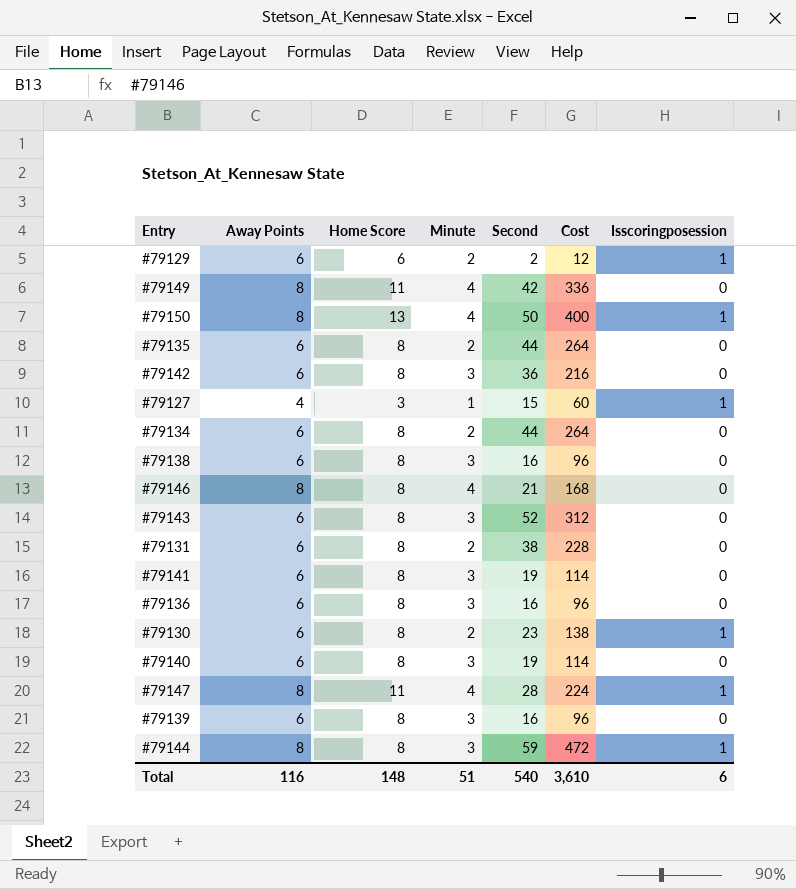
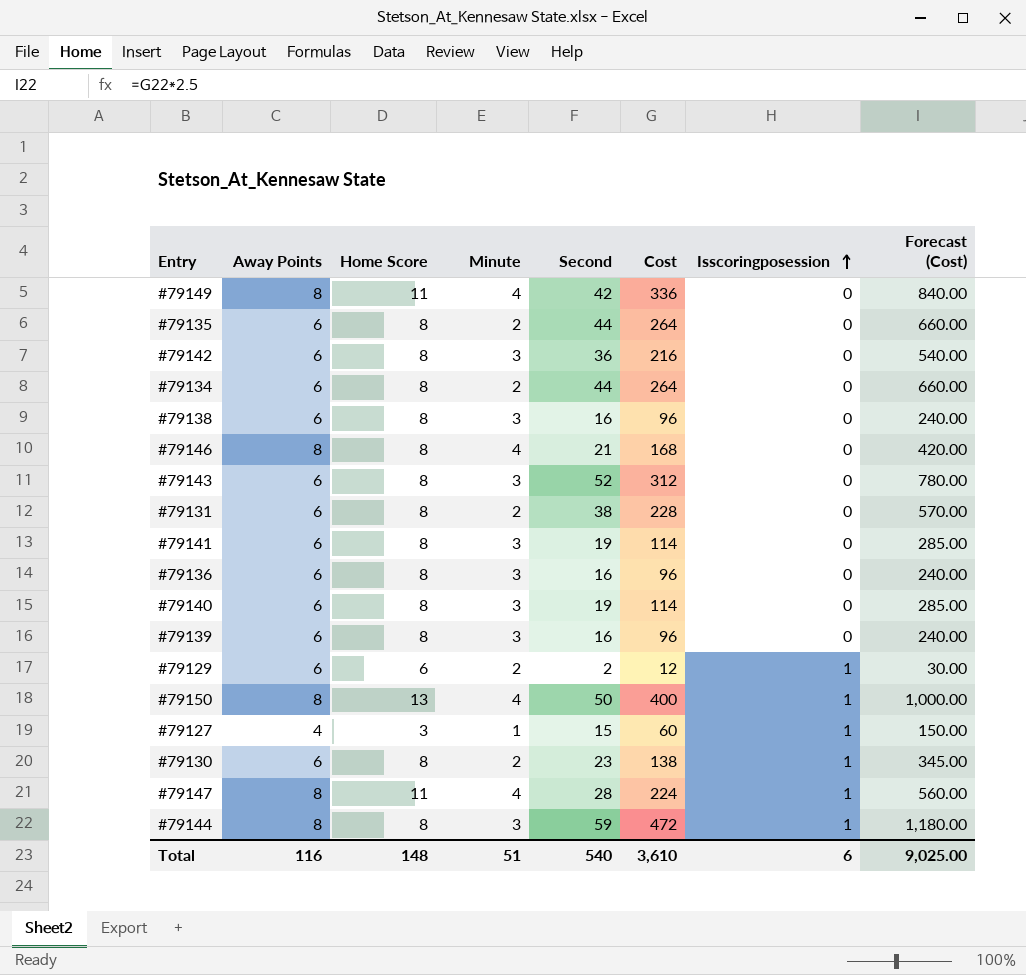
row order: none -> Isscoringposession ascending
column Forecast (Cost) | formula: none -> [Cost] * 2.5

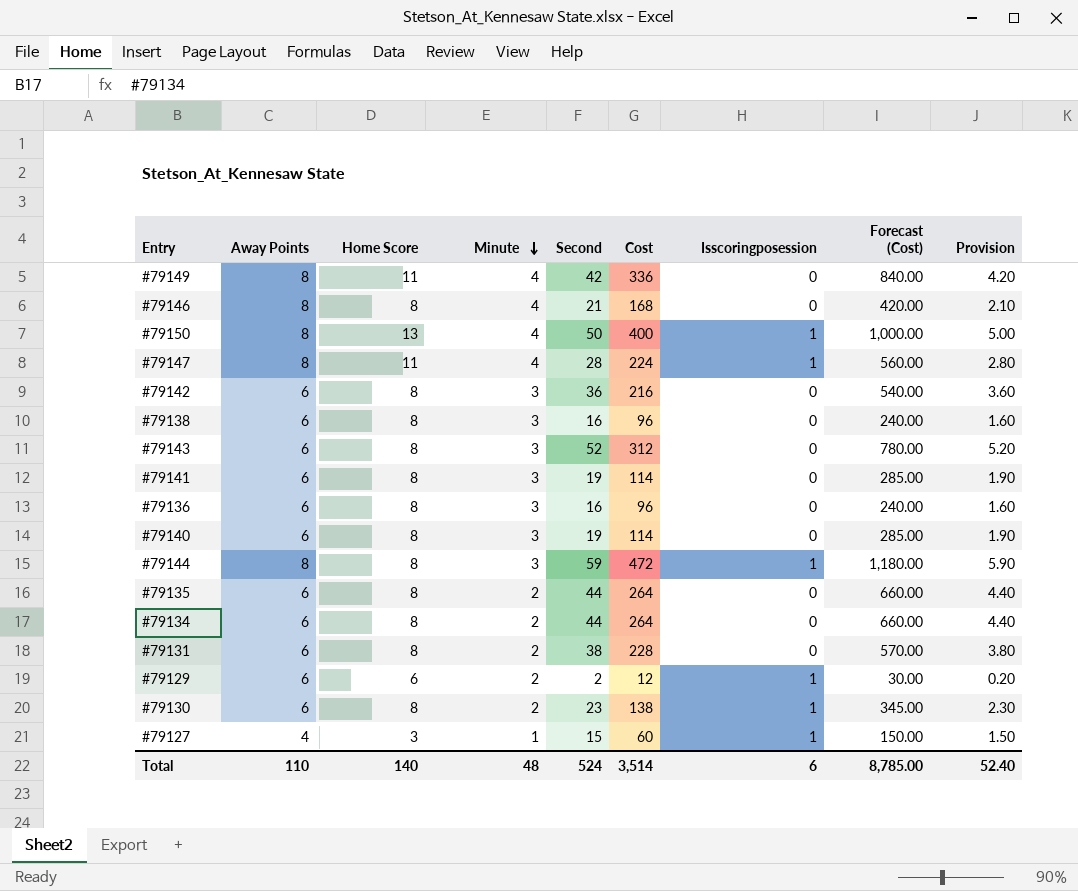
row order: Isscoringposession ascending -> Minute descending
column Provision | formula: none -> [Second] * 0.1
row #79139: 6 | 8 | 3 | 16 | 96 | 0 | 240.00 -> none
Total | Away Points: 116 -> 110
Total | Home Score: 148 -> 140
Total | Minute: 51 -> 48
Total | Second: 540 -> 524
Total | Cost: 3,610 -> 3,514
Total | Forecast (Cost): 9,025.00 -> 8,785.00

